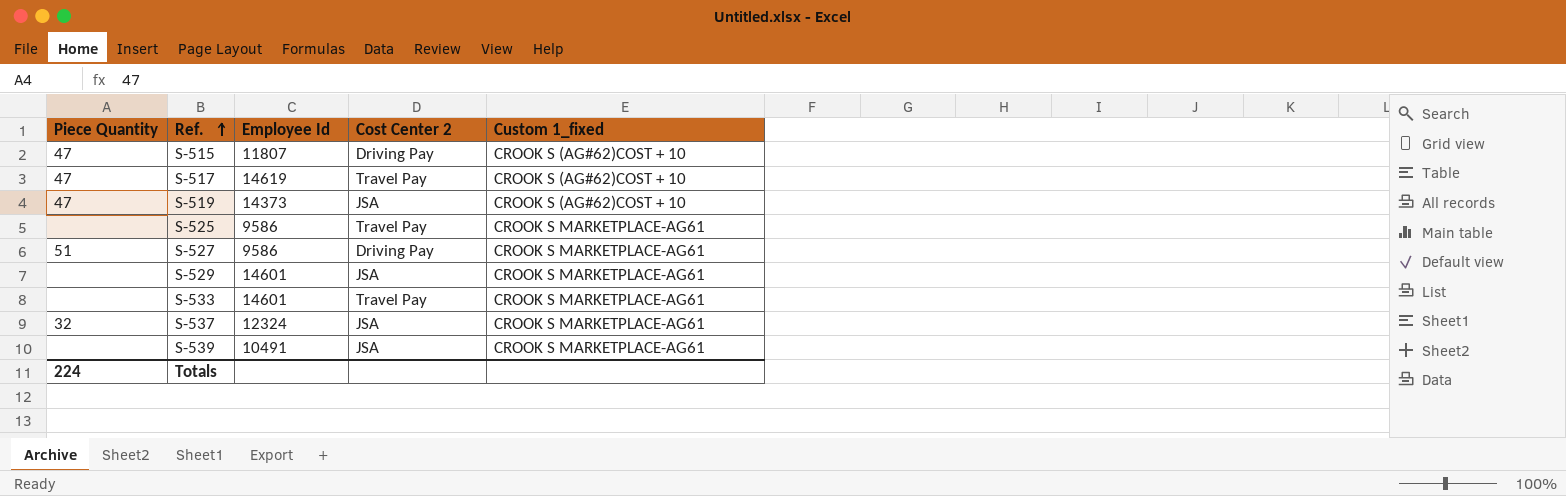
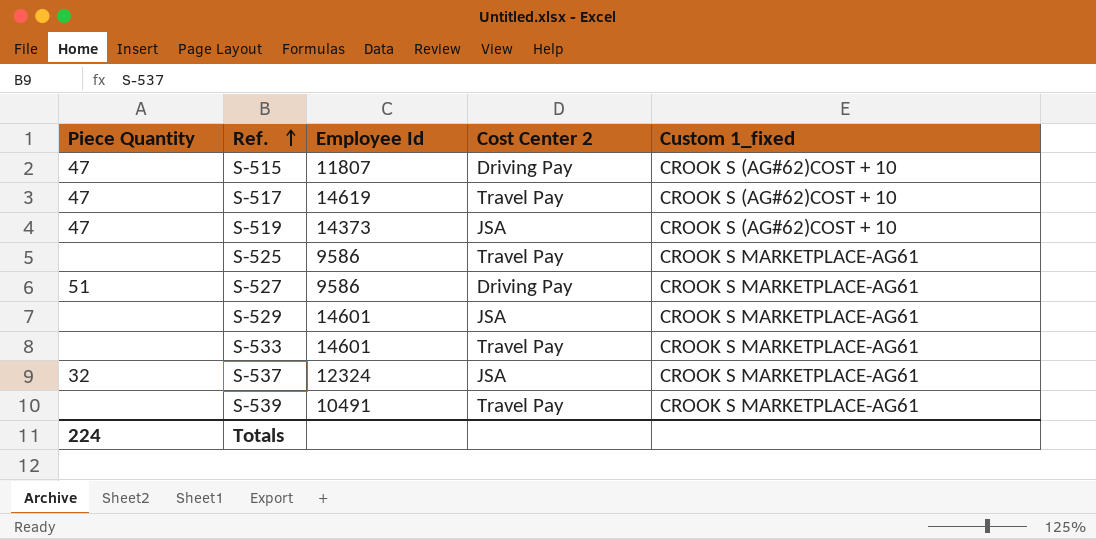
S-539 | Cost Center 2: JSA -> Travel Pay

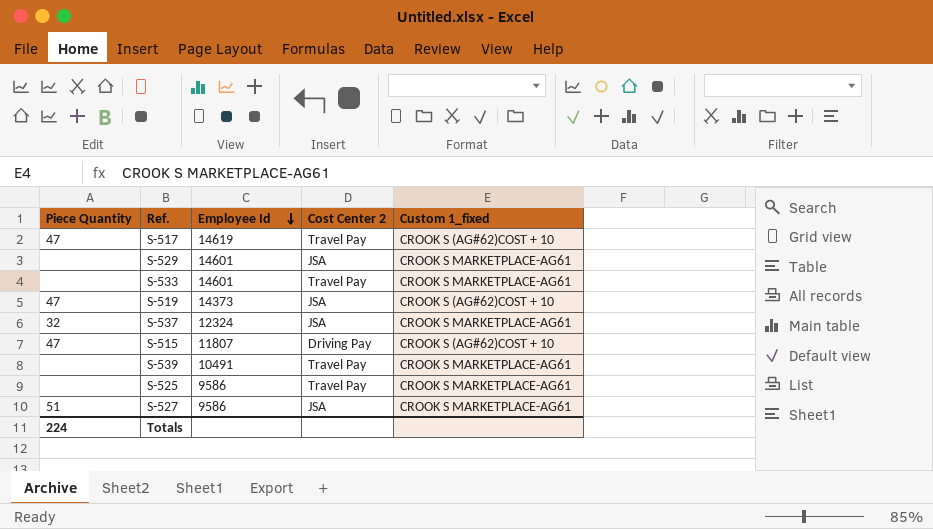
row order: Ref. ascending -> Employee Id descending
S-527 | Cost Center 2: Driving Pay -> JSA

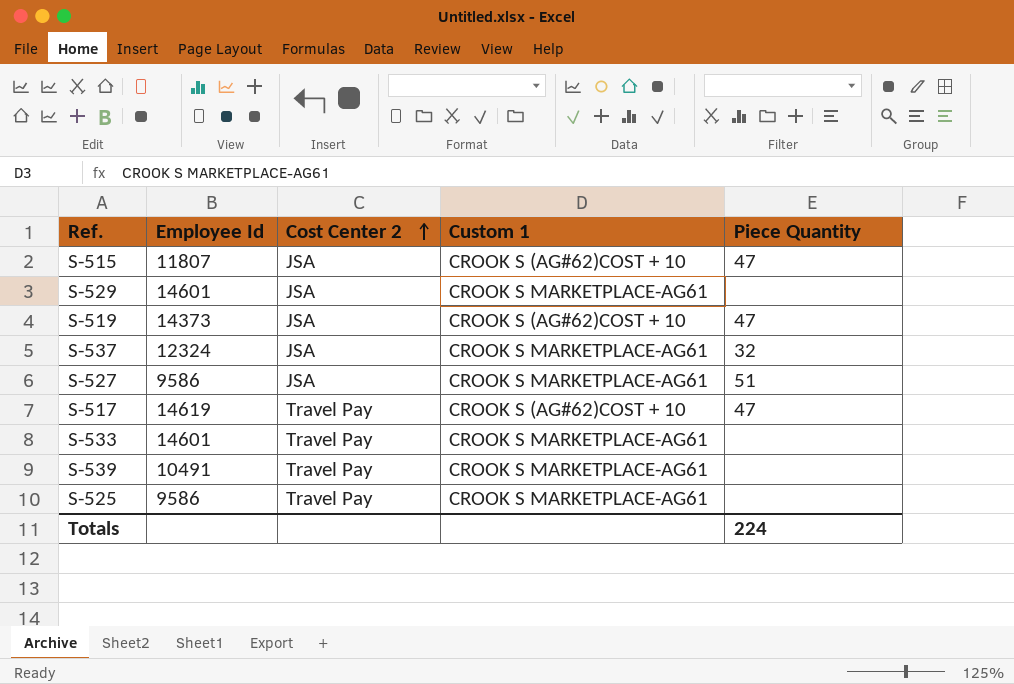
row order: Employee Id descending -> Cost Center 2 ascending
column name: Custom 1_fixed -> Custom 1
column Piece Quantity | position: 1 -> 5
S-515 | Cost Center 2: Driving Pay -> JSA

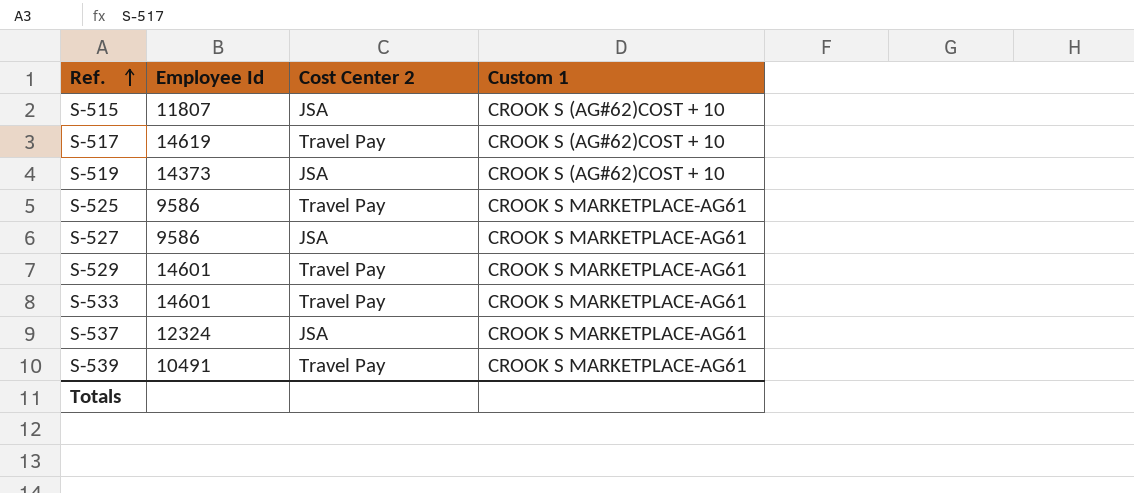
row order: Cost Center 2 ascending -> Ref. ascending
column Piece Quantity | position: 5 -> none
S-529 | Cost Center 2: JSA -> Travel Pay

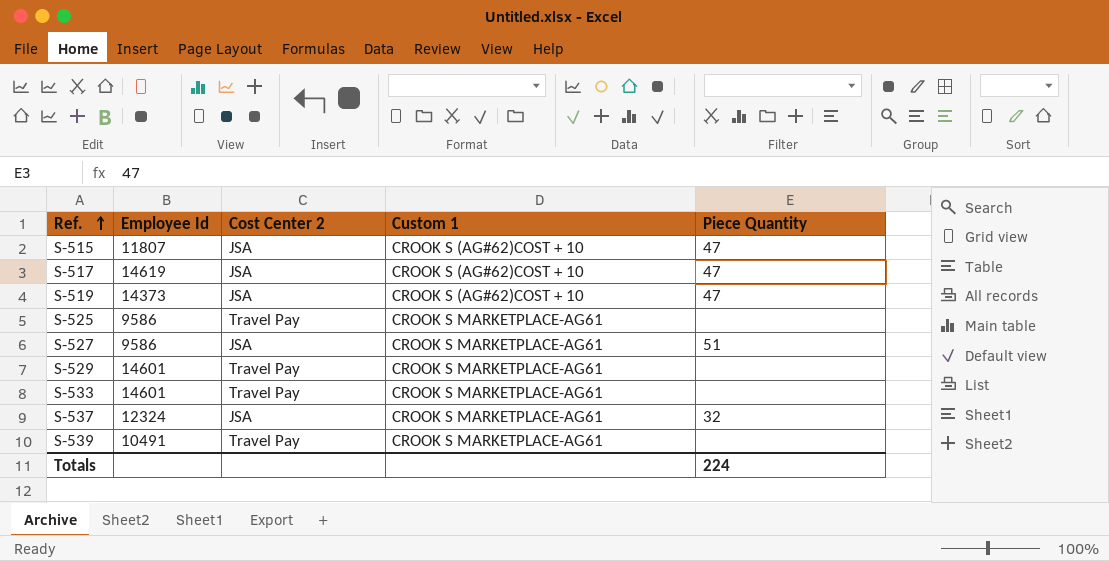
column Piece Quantity | position: none -> 5
S-517 | Cost Center 2: Travel Pay -> JSA

